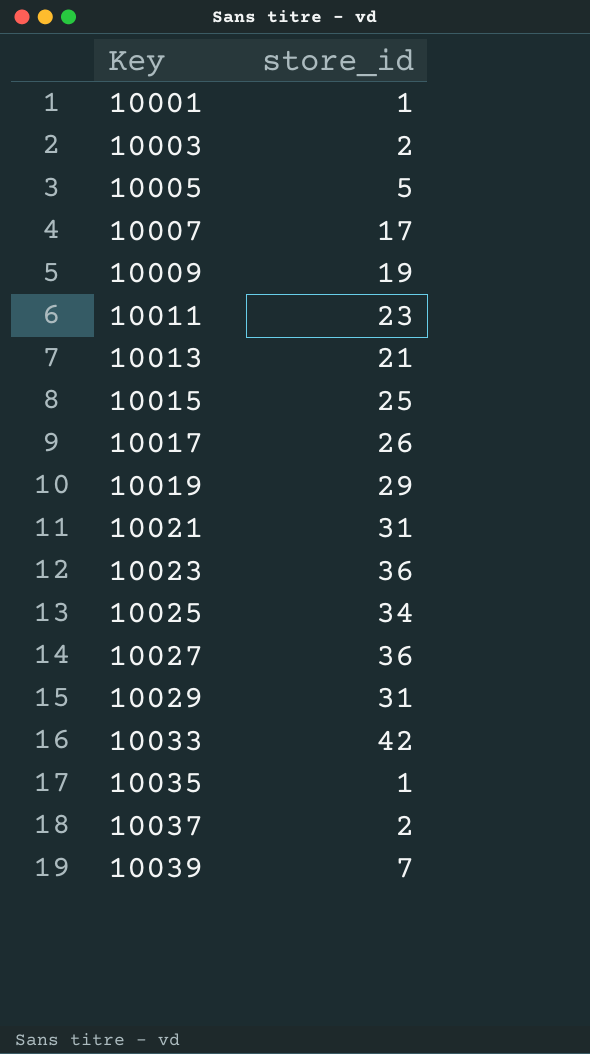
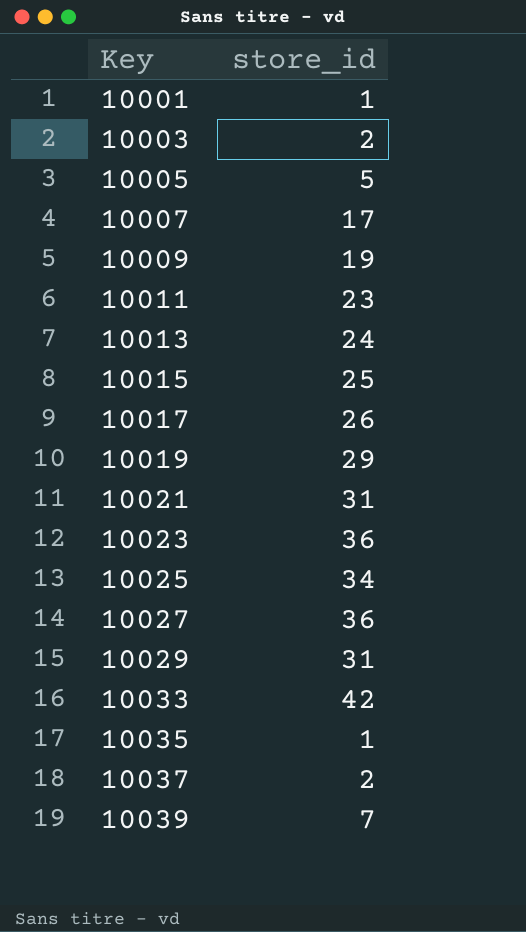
10013 | store_id: 21 -> 24

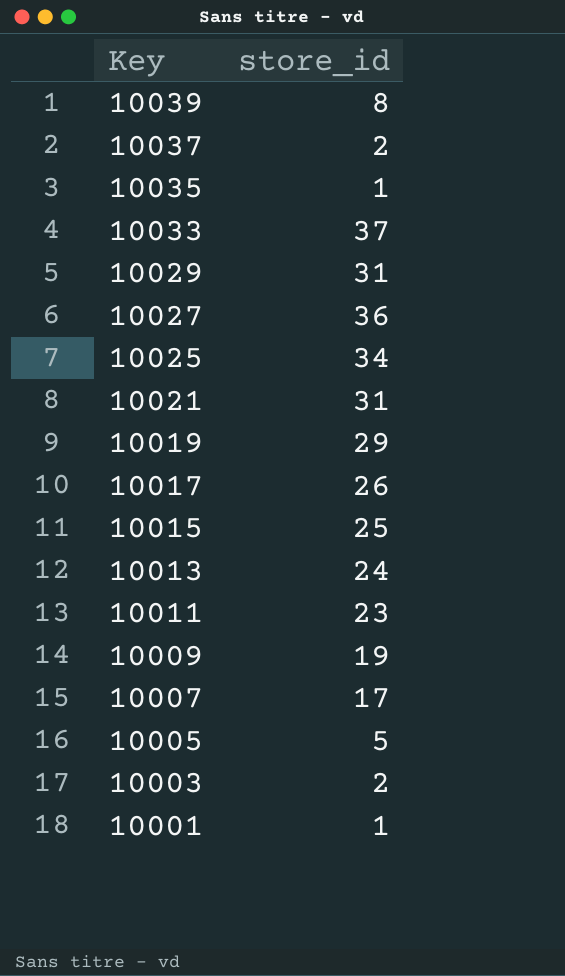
row order: Key ascending -> Key descending
row 10023: 36 -> none
10039 | store_id: 7 -> 8
10033 | store_id: 42 -> 37

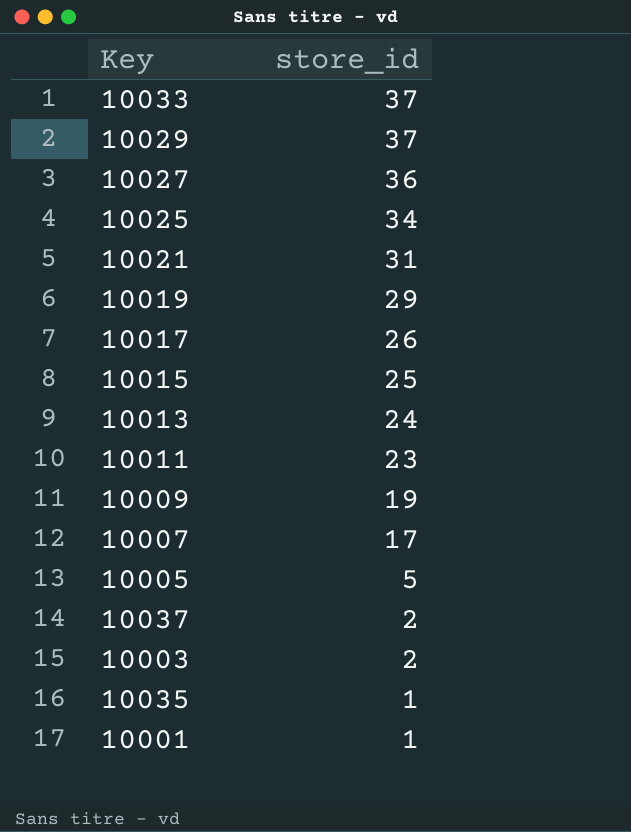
row order: Key descending -> store_id descending
row 10039: 8 -> none
10029 | store_id: 31 -> 37

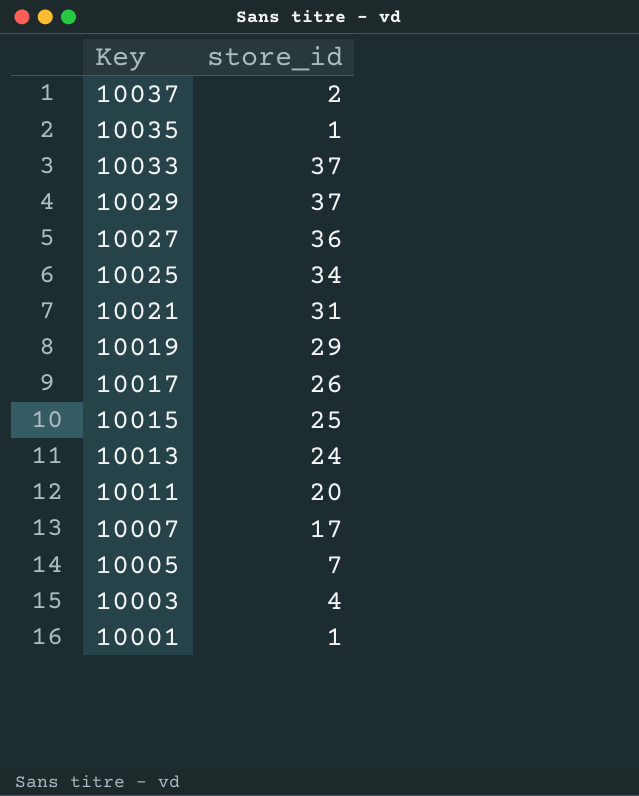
row order: store_id descending -> Key descending
row 10009: 19 -> none
10011 | store_id: 23 -> 20
10005 | store_id: 5 -> 7
10003 | store_id: 2 -> 4

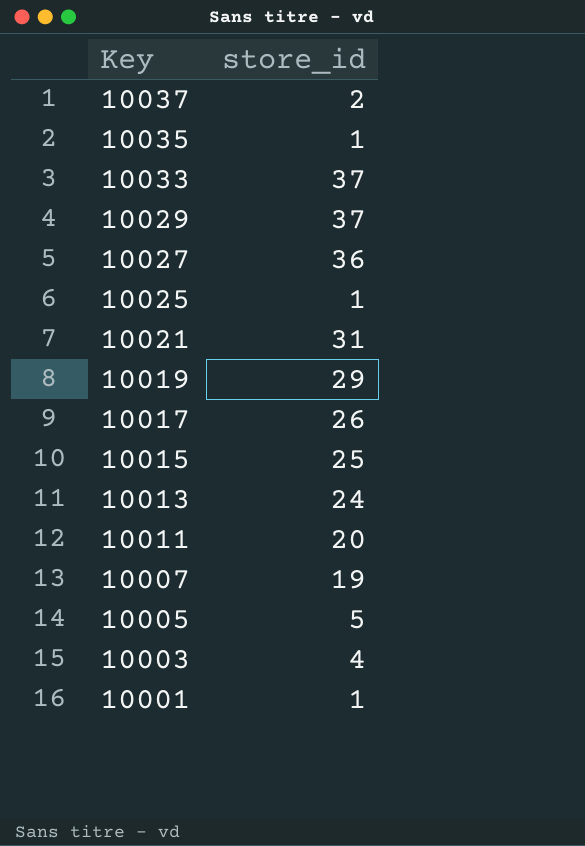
10025 | store_id: 34 -> 1
10007 | store_id: 17 -> 19
10005 | store_id: 7 -> 5

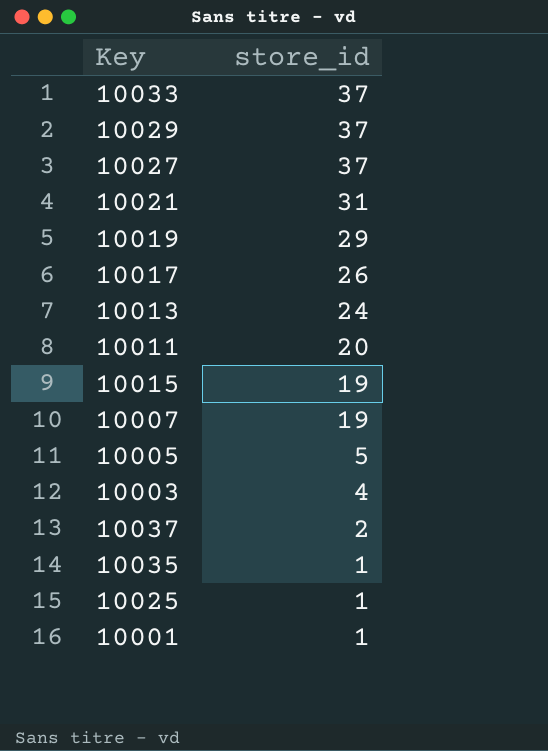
row order: Key descending -> store_id descending
10027 | store_id: 36 -> 37
10015 | store_id: 25 -> 19

